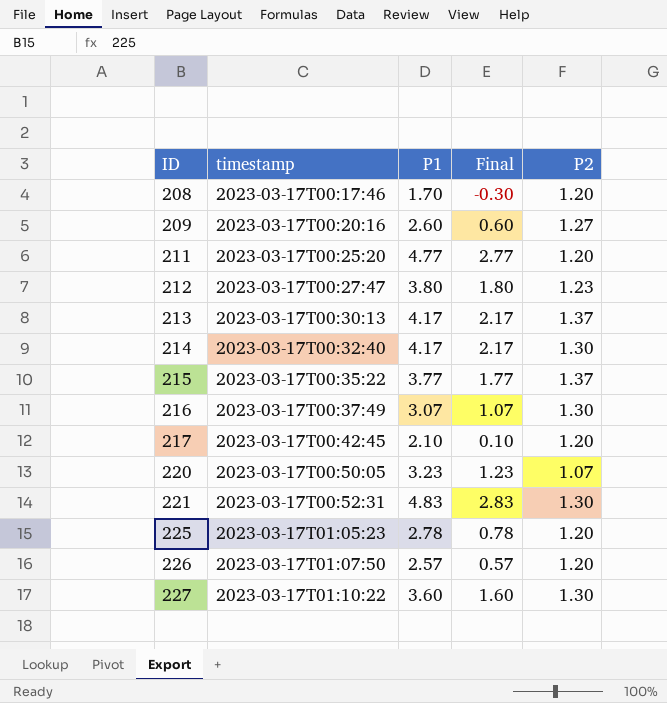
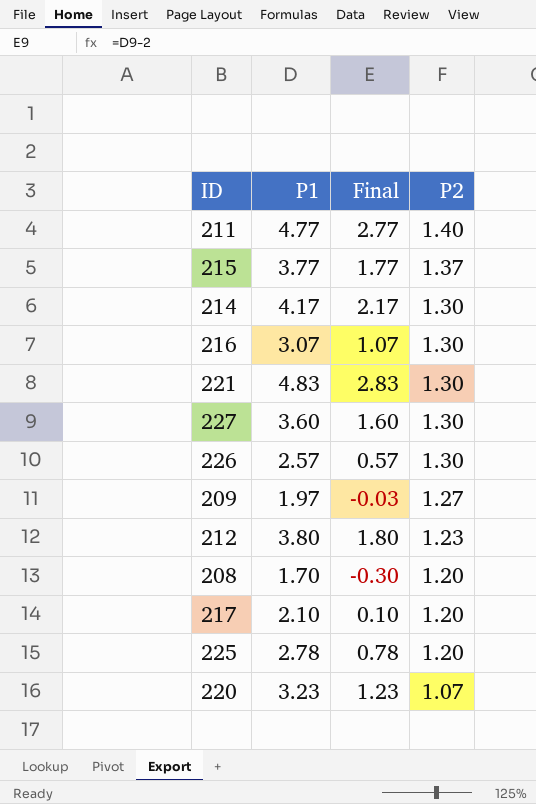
row order: ID ascending -> P2 descending
column timestamp | position: 2 -> none
row 213: 2023-03-17T00:30:13 | 4.17 | 2.17 | 1.37 -> none
211 | P2: 1.20 -> 1.40
226 | P2: 1.20 -> 1.30
209 | P1: 2.60 -> 1.97
209 | Final: 0.60 -> -0.03

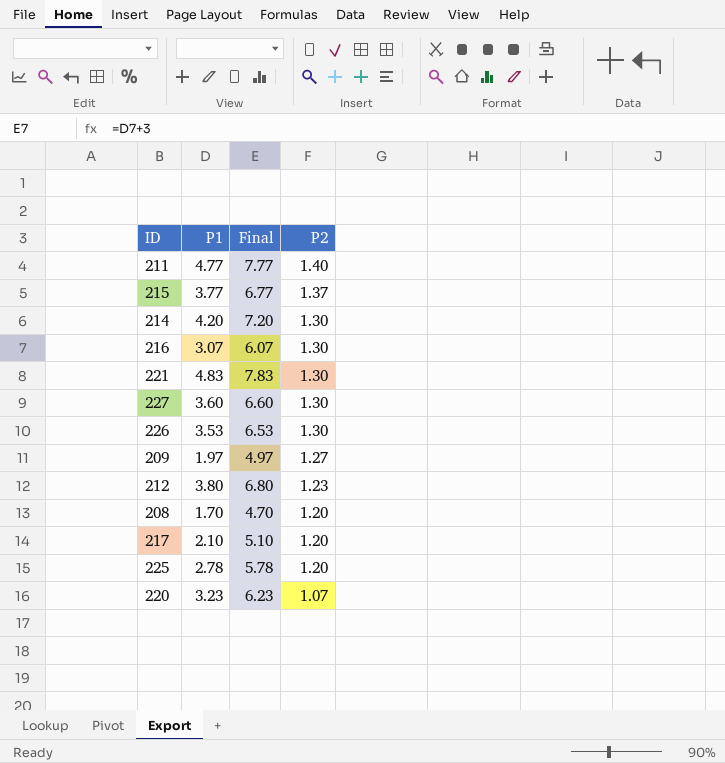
column Final | formula: [P1] - 2 -> [P1] + 3
214 | P1: 4.17 -> 4.20
226 | P1: 2.57 -> 3.53

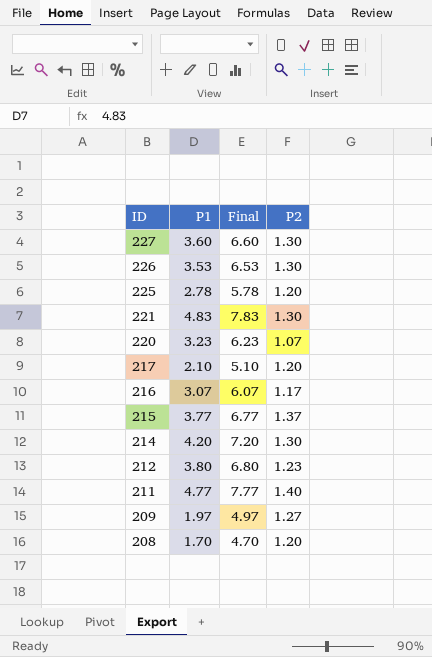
row order: P2 descending -> ID descending
216 | P2: 1.30 -> 1.17

